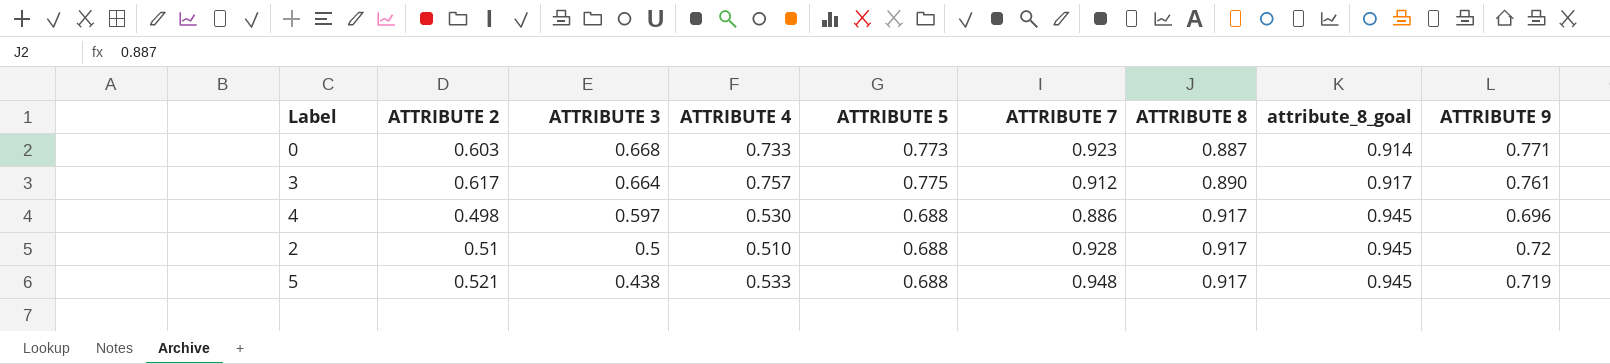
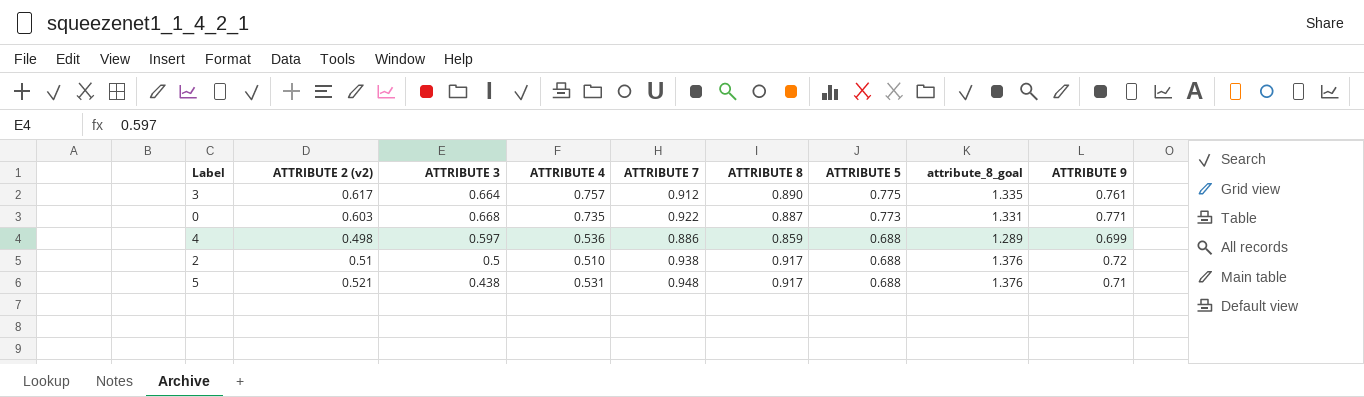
row order: ATTRIBUTE 3 descending -> ATTRIBUTE 5 descending
column name: ATTRIBUTE 2 -> ATTRIBUTE 2 (v2)
column ATTRIBUTE 5 | position: 5 -> 7
column attribute_8_goal | formula: [ATTRIBUTE 8] * 1.03 -> [ATTRIBUTE 8] * 1.5
0 | ATTRIBUTE 4: 0.733 -> 0.735
0 | ATTRIBUTE 7: 0.923 -> 0.922
4 | ATTRIBUTE 4: 0.530 -> 0.536
4 | ATTRIBUTE 8: 0.917 -> 0.859
4 | ATTRIBUTE 9: 0.696 -> 0.699
2 | ATTRIBUTE 7: 0.928 -> 0.938
5 | ATTRIBUTE 4: 0.533 -> 0.531
5 | ATTRIBUTE 9: 0.719 -> 0.71

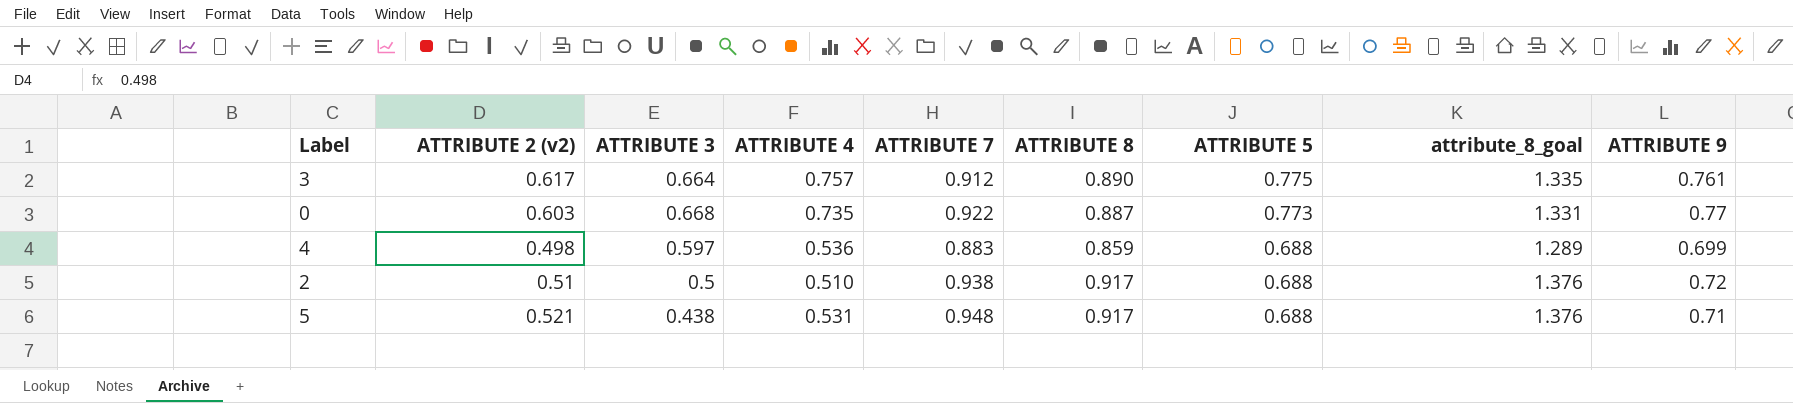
0 | ATTRIBUTE 9: 0.771 -> 0.77
4 | ATTRIBUTE 7: 0.886 -> 0.883

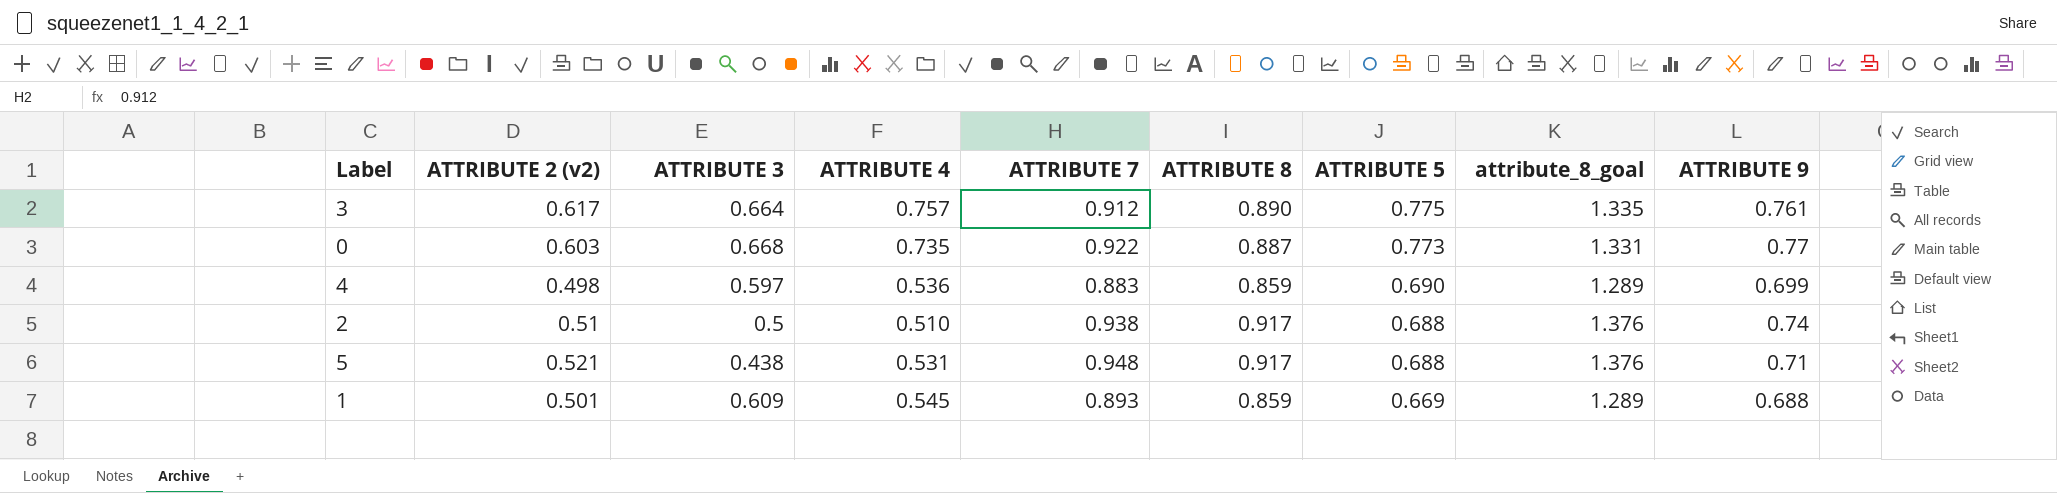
4 | ATTRIBUTE 5: 0.688 -> 0.690
2 | ATTRIBUTE 9: 0.72 -> 0.74
row 1: none -> 0.501 | 0.609 | 0.545 | 0.893 | 0.859 | 0.669 | 1.289 | 0.688

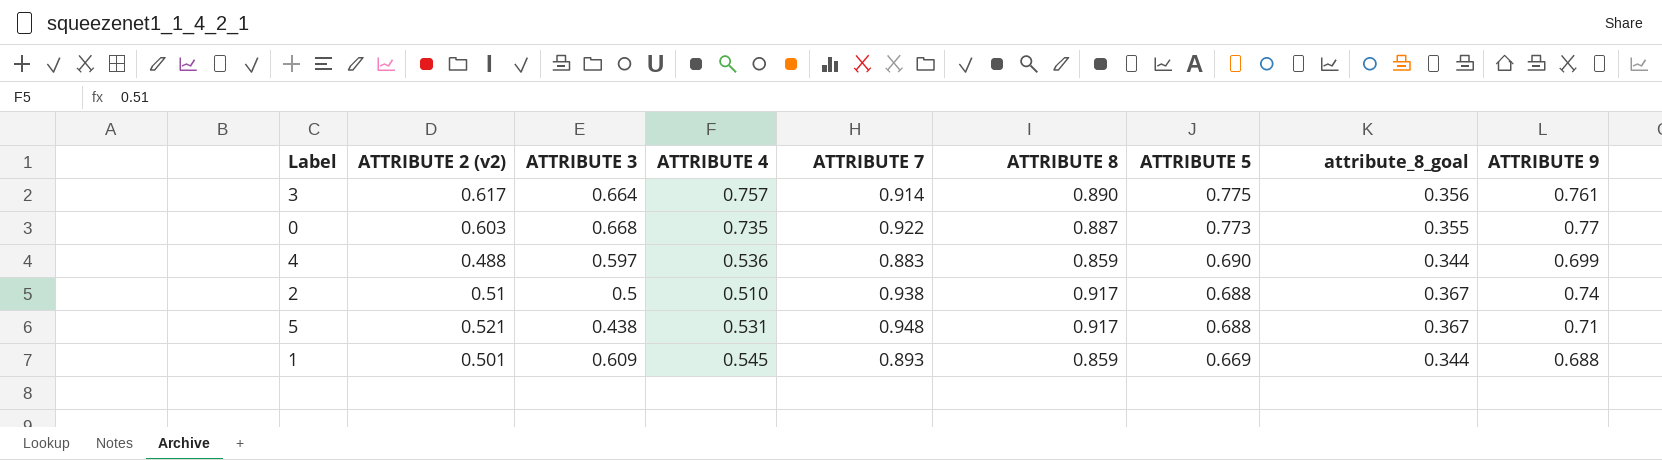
column attribute_8_goal | formula: [ATTRIBUTE 8] * 1.5 -> [ATTRIBUTE 8] * 0.4
3 | ATTRIBUTE 7: 0.912 -> 0.914
4 | ATTRIBUTE 2 (v2): 0.498 -> 0.488

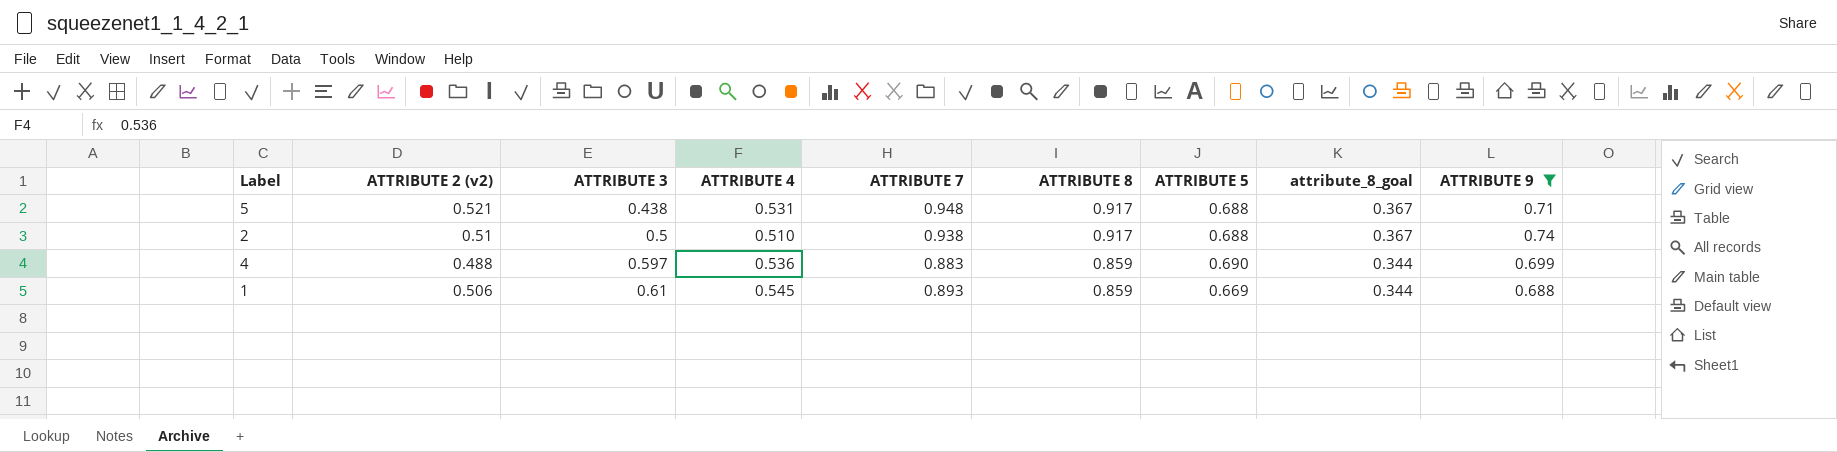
filter: none -> ATTRIBUTE 9 <= 0.74
row order: ATTRIBUTE 5 descending -> ATTRIBUTE 3 ascending
1 | ATTRIBUTE 2 (v2): 0.501 -> 0.506
1 | ATTRIBUTE 3: 0.609 -> 0.61

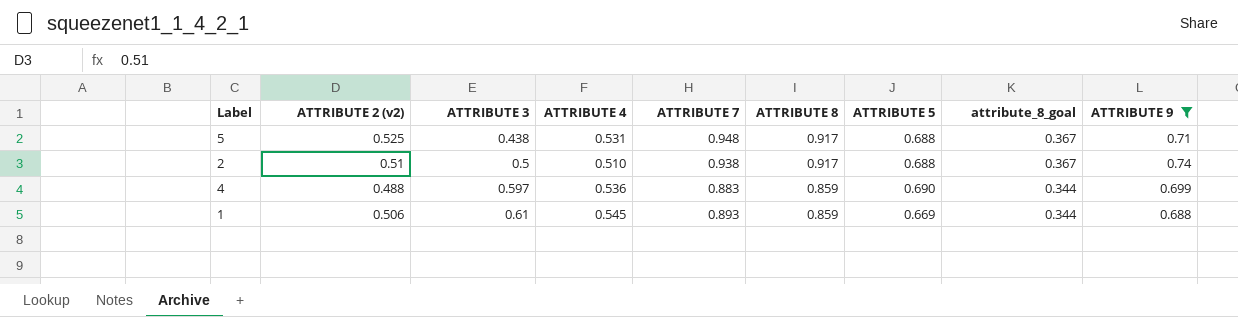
5 | ATTRIBUTE 2 (v2): 0.521 -> 0.525

